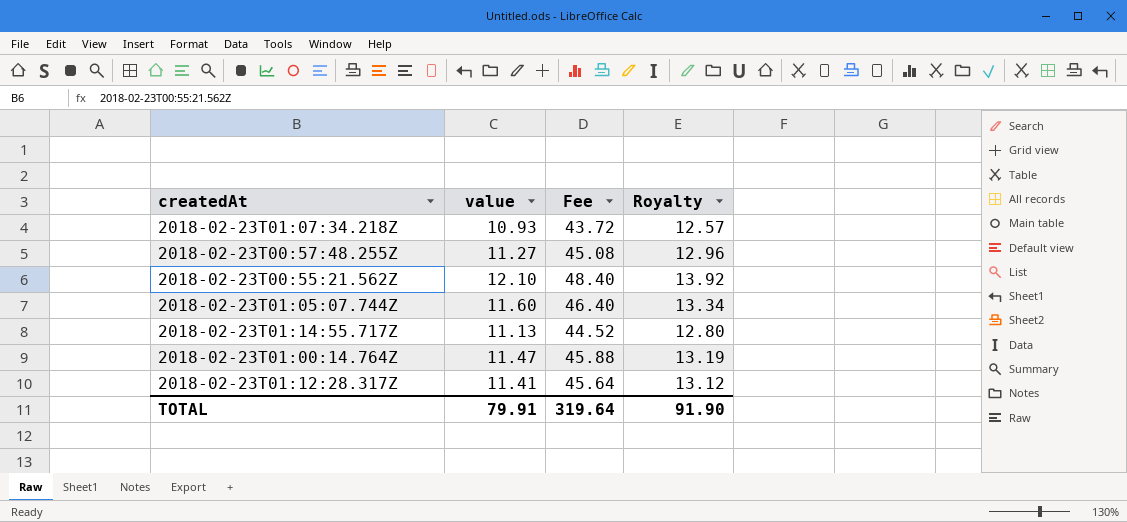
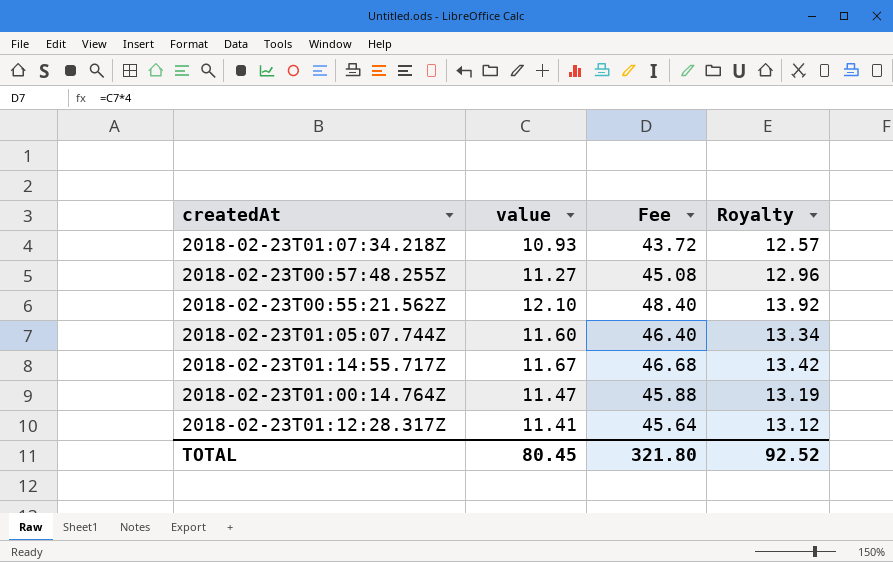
2018-02-23T01:14:55.717Z | value: 11.13 -> 11.67
2018-02-23T01:14:55.717Z | Fee: 44.52 -> 46.68
2018-02-23T01:14:55.717Z | Royalty: 12.80 -> 13.42
TOTAL | value: 79.91 -> 80.45
TOTAL | Fee: 319.64 -> 321.80
TOTAL | Royalty: 91.90 -> 92.52

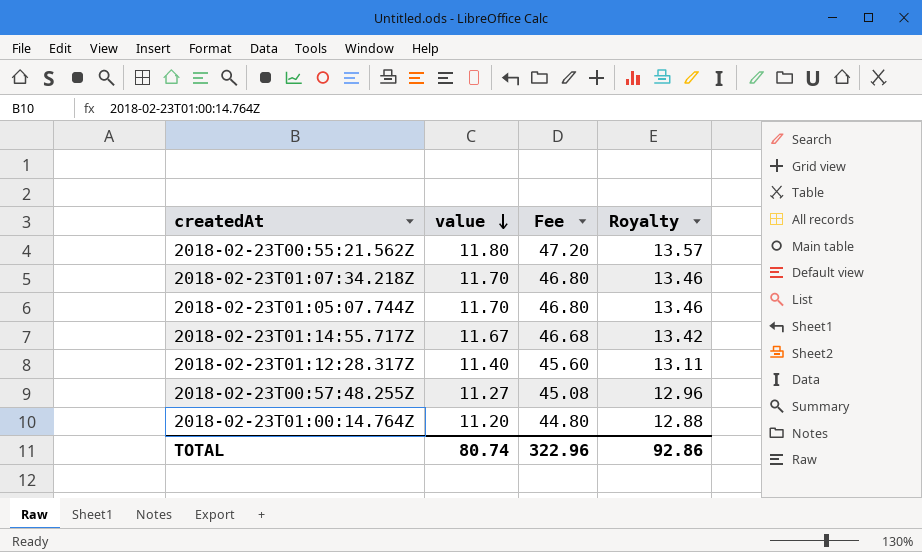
row order: none -> value descending
2018-02-23T00:55:21.562Z | value: 12.10 -> 11.80
2018-02-23T00:55:21.562Z | Fee: 48.40 -> 47.20
2018-02-23T00:55:21.562Z | Royalty: 13.92 -> 13.57
2018-02-23T01:07:34.218Z | value: 10.93 -> 11.70
2018-02-23T01:07:34.218Z | Fee: 43.72 -> 46.80
2018-02-23T01:07:34.218Z | Royalty: 12.57 -> 13.46
2018-02-23T01:05:07.744Z | value: 11.60 -> 11.70
2018-02-23T01:05:07.744Z | Fee: 46.40 -> 46.80
2018-02-23T01:05:07.744Z | Royalty: 13.34 -> 13.46
2018-02-23T01:12:28.317Z | value: 11.41 -> 11.40
2018-02-23T01:12:28.317Z | Fee: 45.64 -> 45.60
2018-02-23T01:12:28.317Z | Royalty: 13.12 -> 13.11
2018-02-23T01:00:14.764Z | value: 11.47 -> 11.20
2018-02-23T01:00:14.764Z | Fee: 45.88 -> 44.80
2018-02-23T01:00:14.764Z | Royalty: 13.19 -> 12.88
TOTAL | value: 80.45 -> 80.74
TOTAL | Fee: 321.80 -> 322.96
TOTAL | Royalty: 92.52 -> 92.86

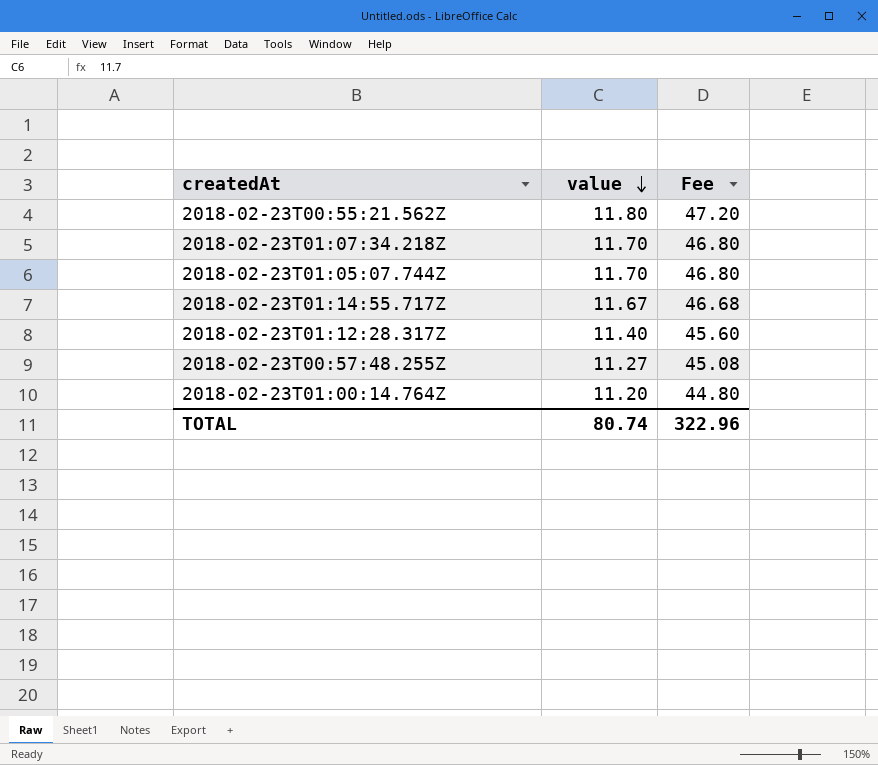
column Royalty | formula: [value] * 1.15 -> none

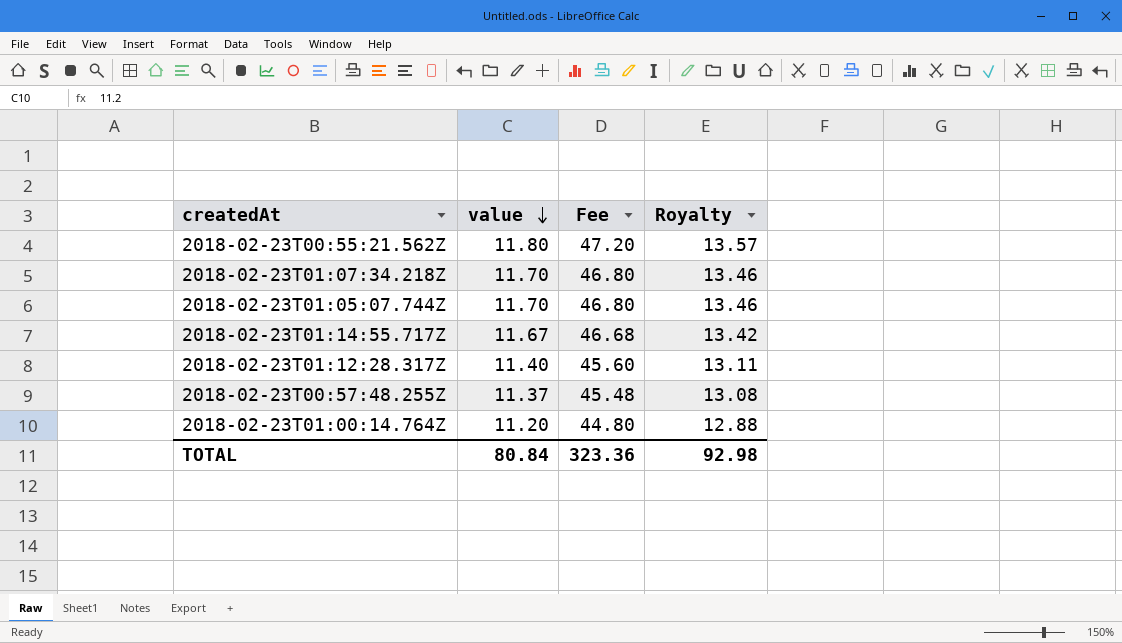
column Royalty | formula: none -> [value] * 1.15
2018-02-23T00:57:48.255Z | value: 11.27 -> 11.37
2018-02-23T00:57:48.255Z | Fee: 45.08 -> 45.48
TOTAL | value: 80.74 -> 80.84
TOTAL | Fee: 322.96 -> 323.36

